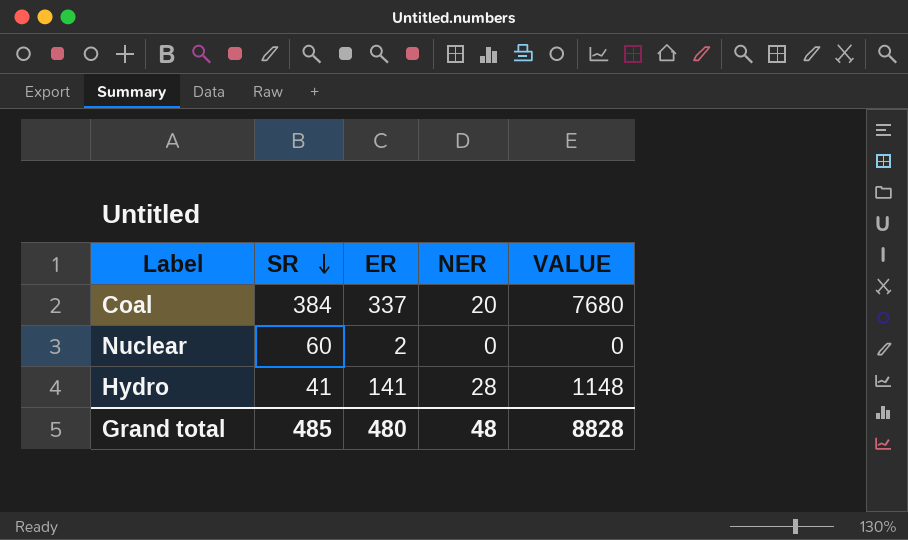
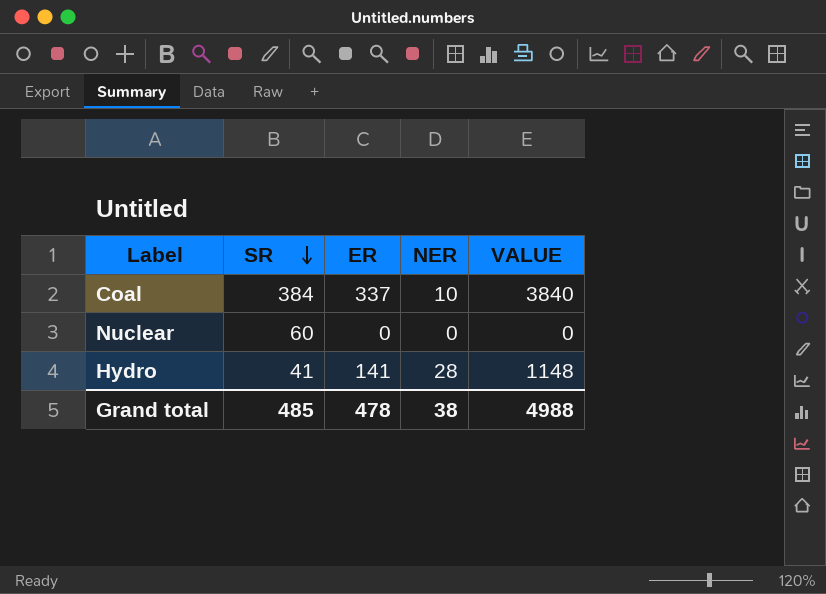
Coal | NER: 20 -> 10
Coal | VALUE: 7680 -> 3840
Nuclear | ER: 2 -> 0
Grand total | ER: 480 -> 478
Grand total | NER: 48 -> 38
Grand total | VALUE: 8828 -> 4988

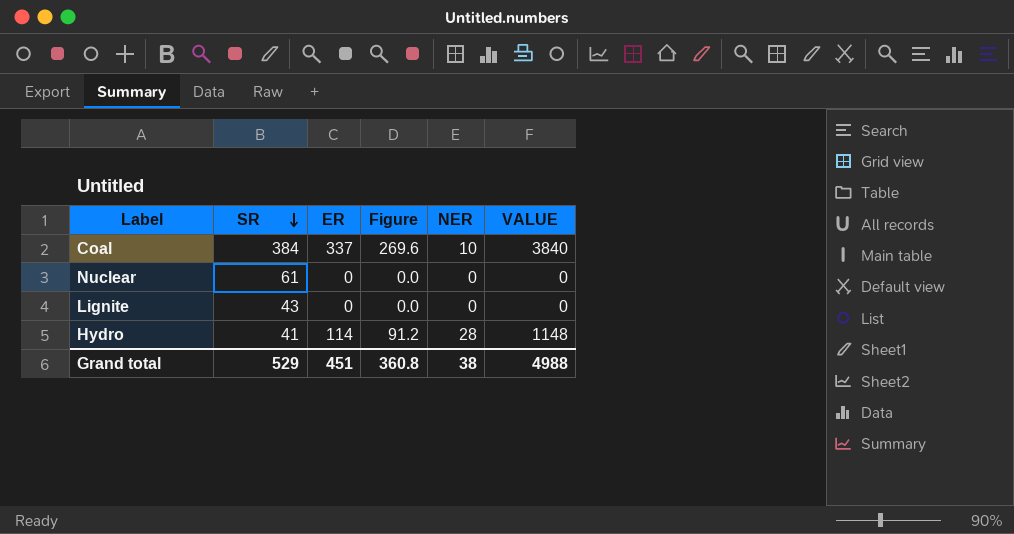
column Figure | formula: none -> [ER] * 0.8
Nuclear | SR: 60 -> 61
row Lignite: none -> 43 | 0 | 0.0 | 0 | 0
Hydro | ER: 141 -> 114
Grand total | SR: 485 -> 529
Grand total | ER: 478 -> 451

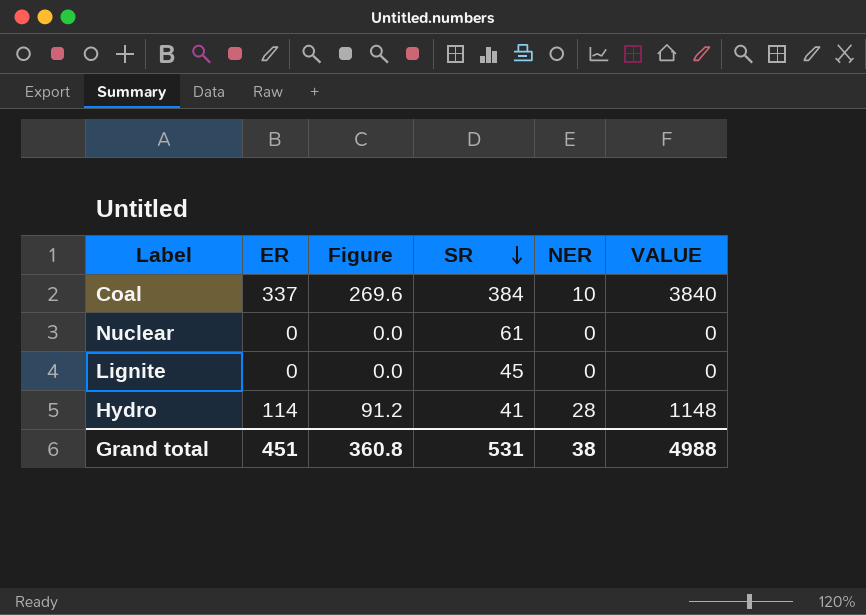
column SR | position: 2 -> 4
Lignite | SR: 43 -> 45
Grand total | SR: 529 -> 531

